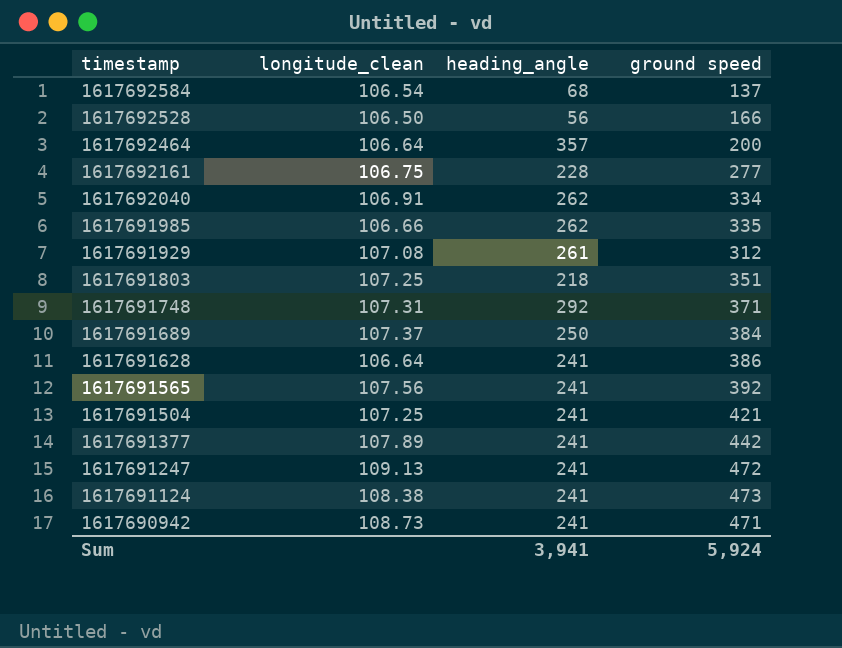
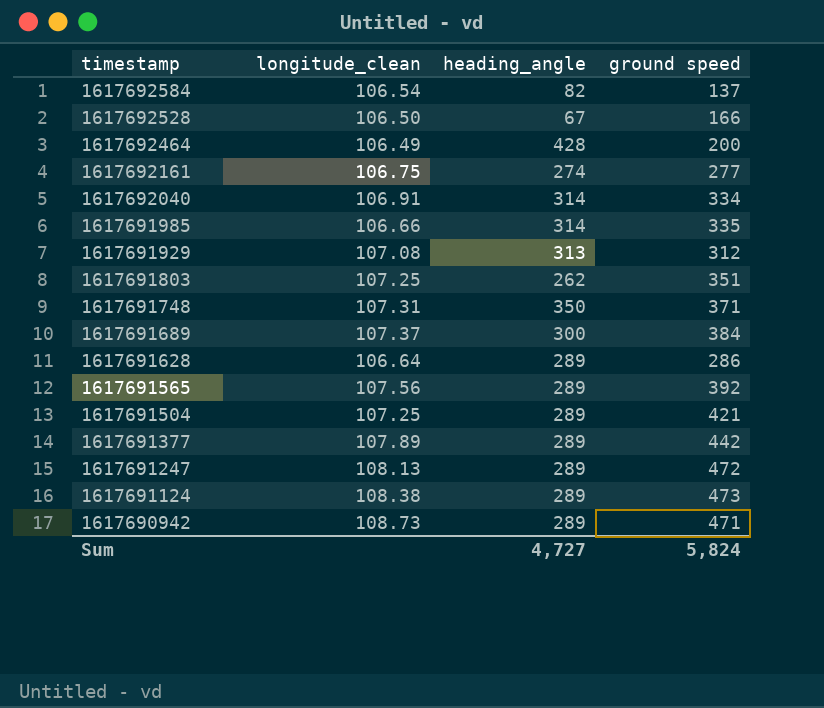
1617692584 | heading_angle: 68 -> 82
1617692528 | heading_angle: 56 -> 67
1617692464 | longitude_clean: 106.64 -> 106.49
1617692464 | heading_angle: 357 -> 428
1617692161 | heading_angle: 228 -> 274
1617692040 | heading_angle: 262 -> 314
1617691985 | heading_angle: 262 -> 314
1617691929 | heading_angle: 261 -> 313
1617691803 | heading_angle: 218 -> 262
1617691748 | heading_angle: 292 -> 350
1617691689 | heading_angle: 250 -> 300
1617691628 | heading_angle: 241 -> 289
1617691628 | ground speed: 386 -> 286
1617691565 | heading_angle: 241 -> 289
1617691504 | heading_angle: 241 -> 289
1617691377 | heading_angle: 241 -> 289
1617691247 | longitude_clean: 109.13 -> 108.13
1617691247 | heading_angle: 241 -> 289
1617691124 | heading_angle: 241 -> 289
1617690942 | heading_angle: 241 -> 289
Sum | heading_angle: 3,941 -> 4,727
Sum | ground speed: 5,924 -> 5,824

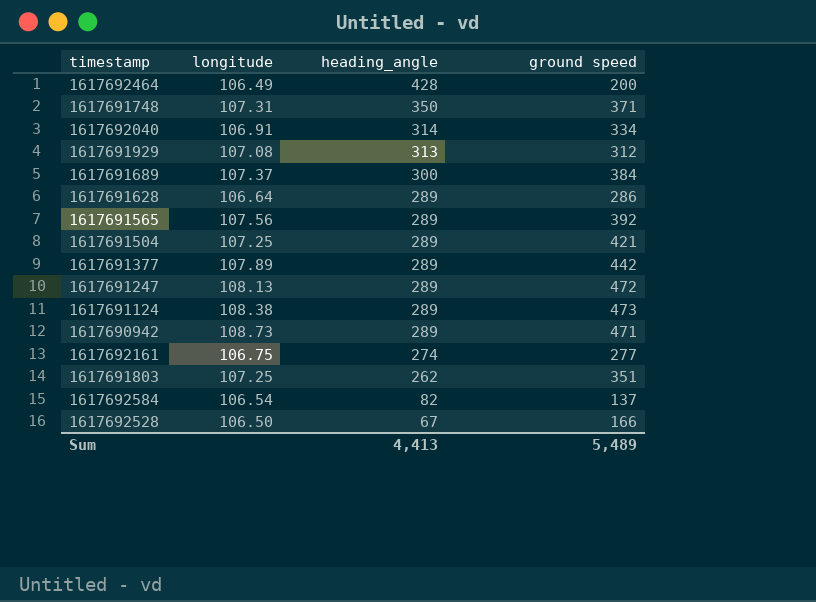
row order: timestamp descending -> heading_angle descending
column name: longitude_clean -> longitude
row 1617691985: 106.66 | 314 | 335 -> none
Sum | heading_angle: 4,727 -> 4,413
Sum | ground speed: 5,824 -> 5,489

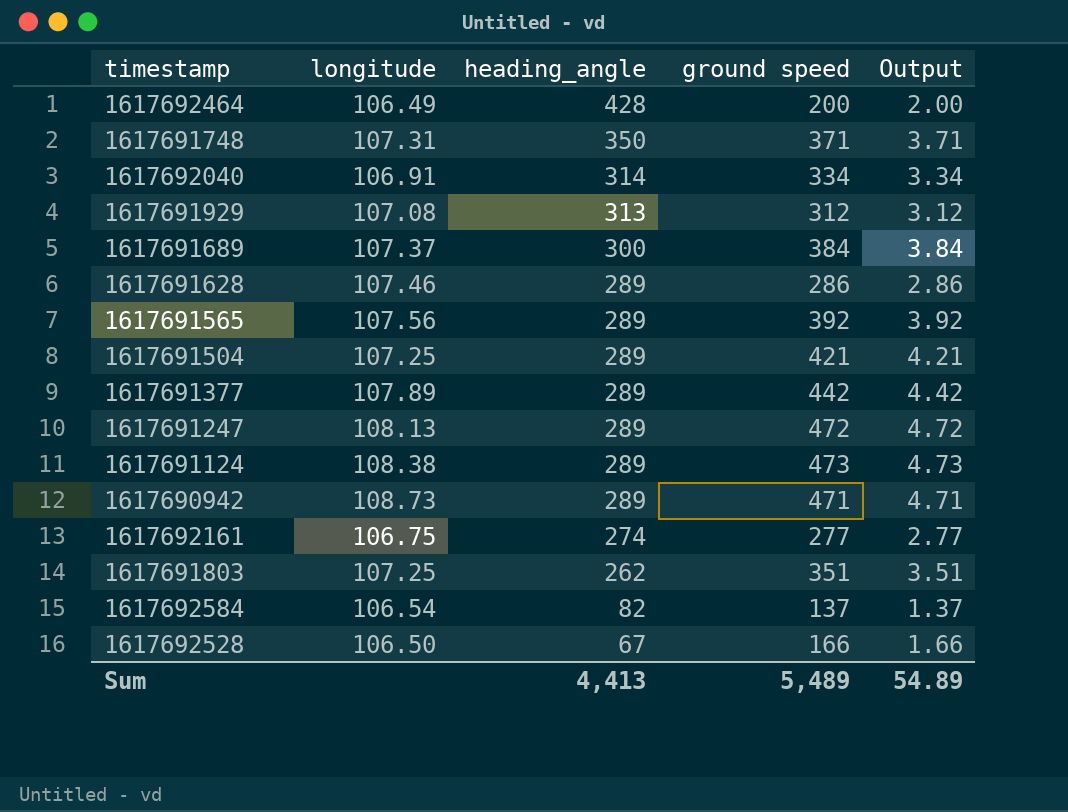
column Output | formula: none -> [ground speed] * 0.01
1617691628 | longitude: 106.64 -> 107.46

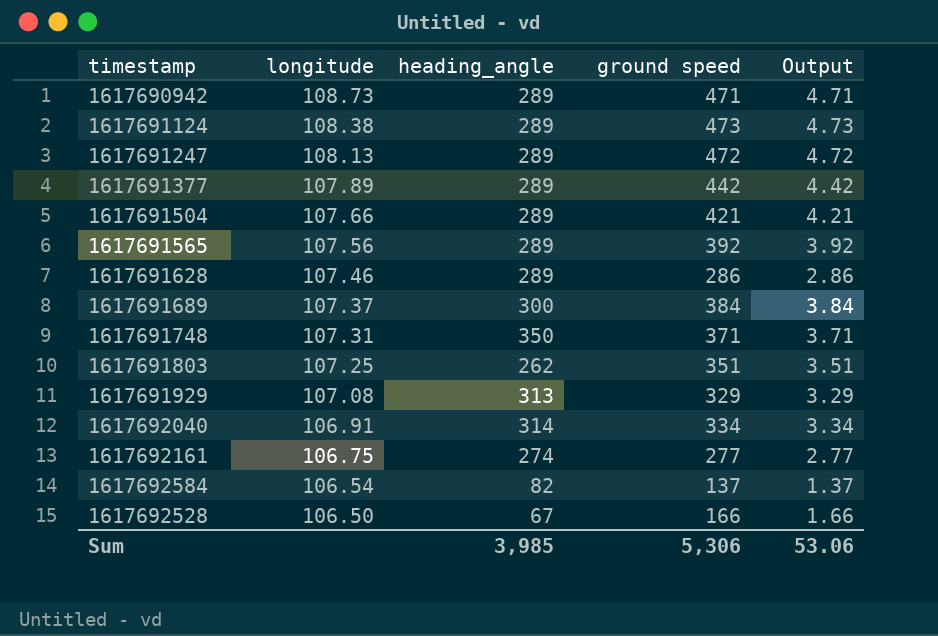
row order: heading_angle descending -> longitude descending
row 1617692464: 106.49 | 428 | 200 | 2.00 -> none
1617691504 | longitude: 107.25 -> 107.66
1617691929 | ground speed: 312 -> 329
1617691929 | Output: 3.12 -> 3.29
Sum | heading_angle: 4,413 -> 3,985
Sum | ground speed: 5,489 -> 5,306
Sum | Output: 54.89 -> 53.06

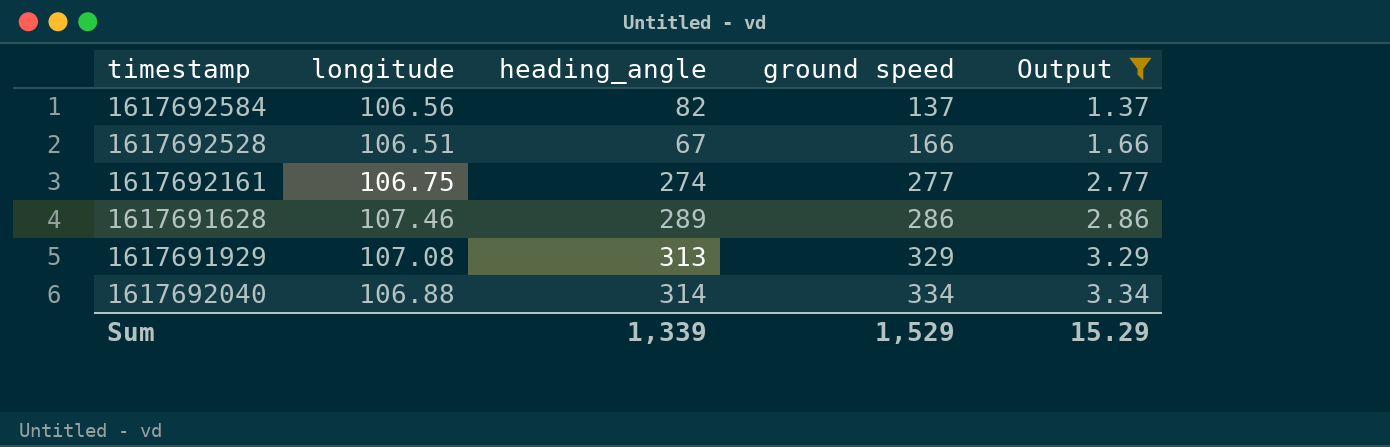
filter: none -> Output <= 3.34
row order: longitude descending -> ground speed ascending
1617692584 | longitude: 106.54 -> 106.56
1617692528 | longitude: 106.50 -> 106.51
1617692040 | longitude: 106.91 -> 106.88
Sum | heading_angle: 3,985 -> 1,339
Sum | ground speed: 5,306 -> 1,529
Sum | Output: 53.06 -> 15.29

